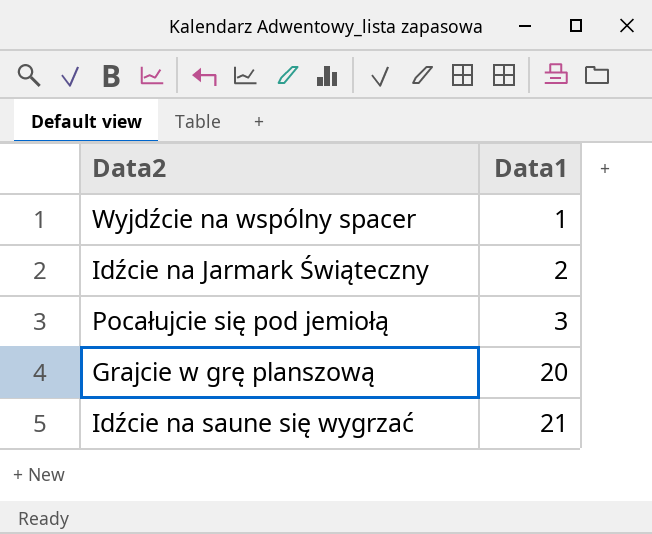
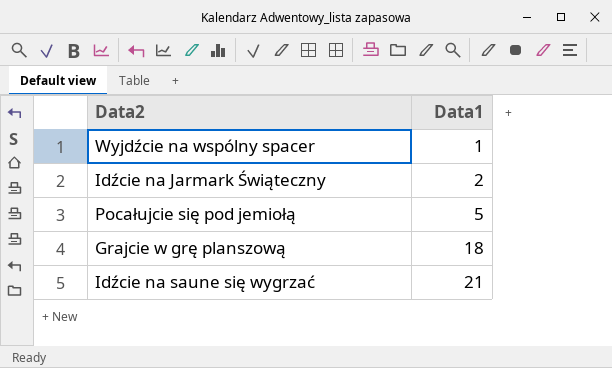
Pocałujcie się pod jemiołą | Data1: 3 -> 5
Grajcie w grę planszową | Data1: 20 -> 18

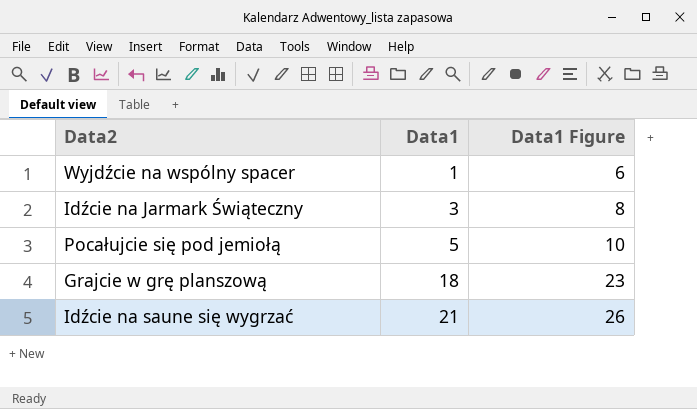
column Data1 Figure | formula: none -> [Data1] + 5
Idźcie na Jarmark Świąteczny | Data1: 2 -> 3

